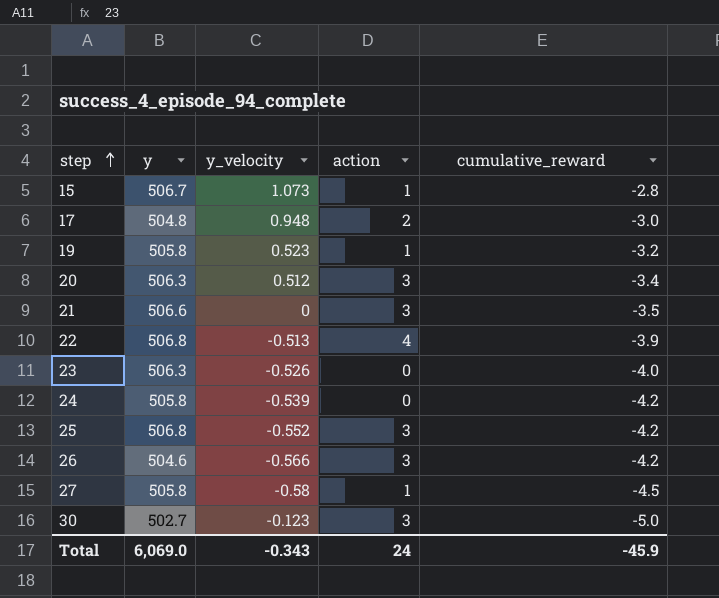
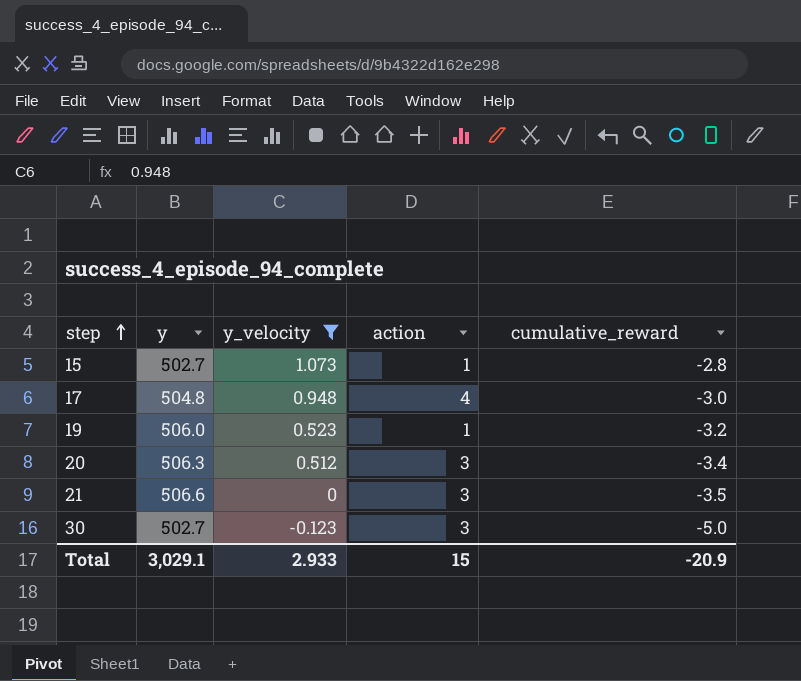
filter: none -> y_velocity >= -0.123
15 | y: 506.7 -> 502.7
17 | action: 2 -> 4
19 | y: 505.8 -> 506.0
Total | y: 6,069.0 -> 3,029.1
Total | y_velocity: -0.343 -> 2.933
Total | action: 24 -> 15
Total | cumulative_reward: -45.9 -> -20.9

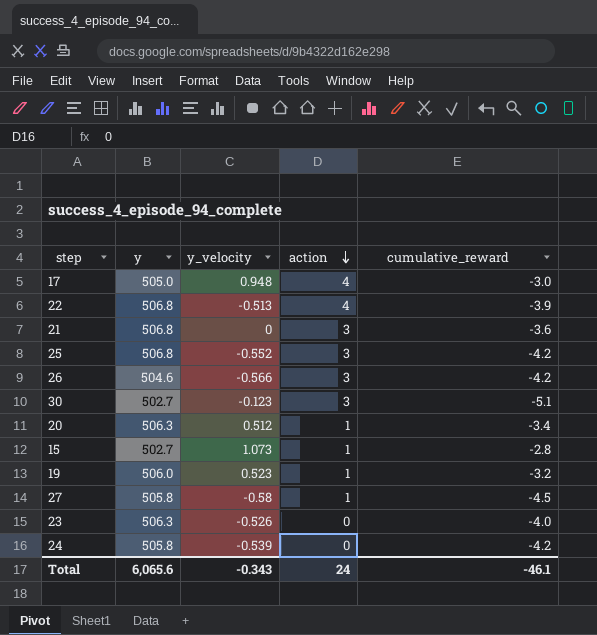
filter: y_velocity >= -0.123 -> none
row order: step ascending -> action descending
17 | y: 504.8 -> 505.0
21 | y: 506.6 -> 506.8
21 | cumulative_reward: -3.5 -> -3.6
30 | cumulative_reward: -5.0 -> -5.1
20 | action: 3 -> 1
Total | y: 3,029.1 -> 6,065.6
Total | y_velocity: 2.933 -> -0.343
Total | action: 15 -> 24
Total | cumulative_reward: -20.9 -> -46.1

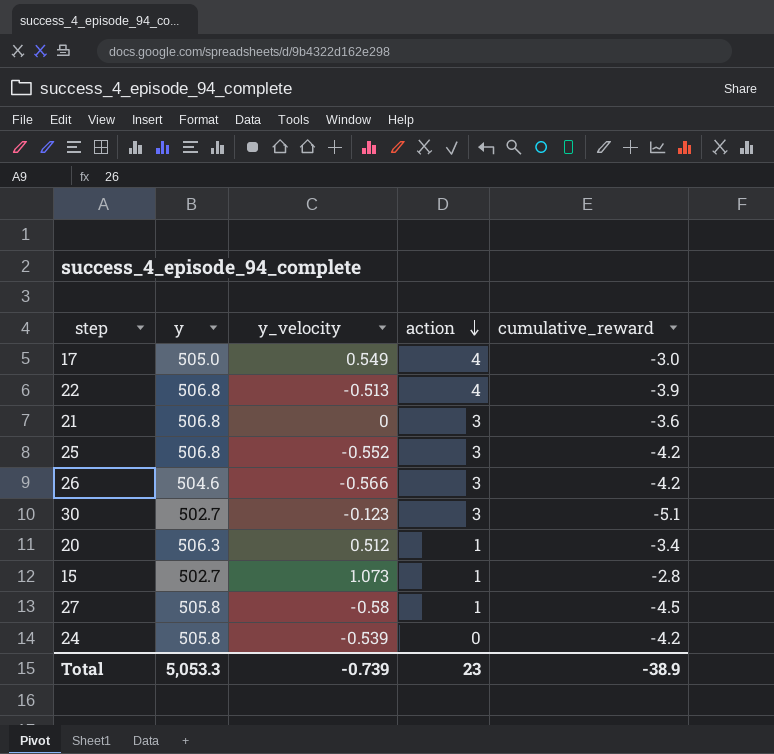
row 19: 506.0 | 0.523 | 1 | -3.2 -> none
row 23: 506.3 | -0.526 | 0 | -4.0 -> none
17 | y_velocity: 0.948 -> 0.549
Total | y: 6,065.6 -> 5,053.3
Total | y_velocity: -0.343 -> -0.739
Total | action: 24 -> 23
Total | cumulative_reward: -46.1 -> -38.9

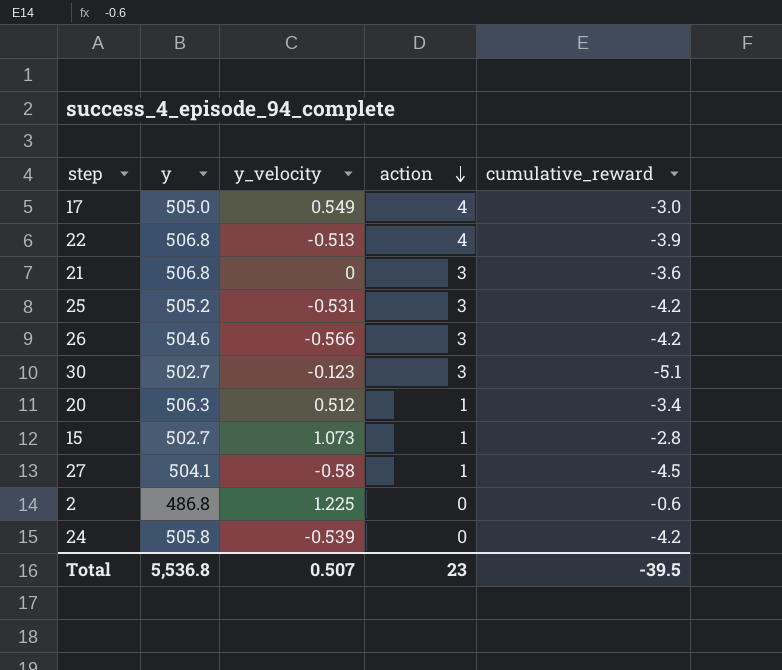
25 | y: 506.8 -> 505.2
25 | y_velocity: -0.552 -> -0.531
27 | y: 505.8 -> 504.1
row 2: none -> 486.8 | 1.225 | 0 | -0.6
Total | y: 5,053.3 -> 5,536.8
Total | y_velocity: -0.739 -> 0.507
Total | cumulative_reward: -38.9 -> -39.5

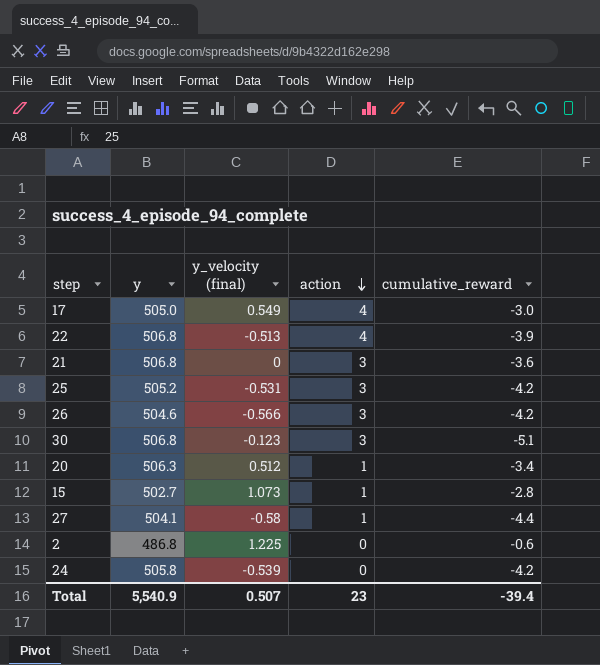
column name: y_velocity -> y_velocity (final)
30 | y: 502.7 -> 506.8
27 | cumulative_reward: -4.5 -> -4.4
Total | y: 5,536.8 -> 5,540.9
Total | cumulative_reward: -39.5 -> -39.4

